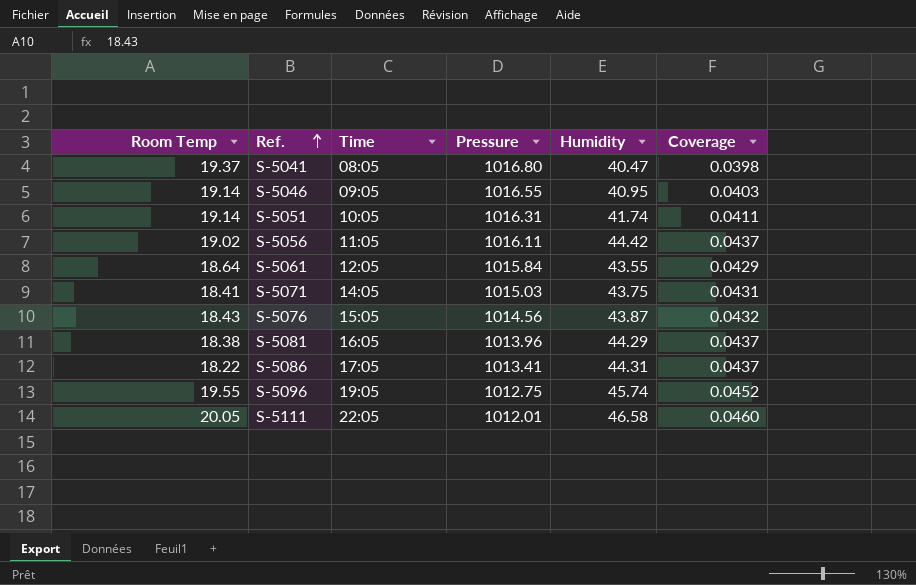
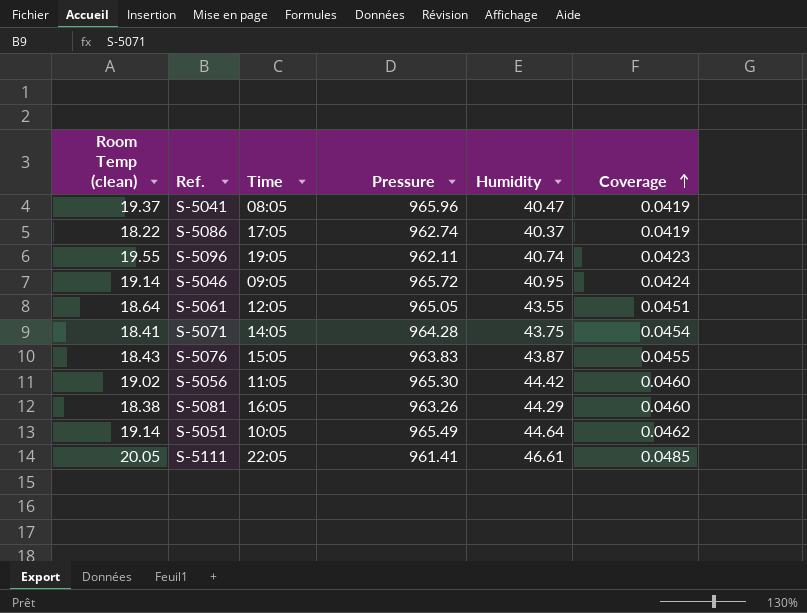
row order: Ref. ascending -> Coverage ascending
column name: Room Temp -> Room Temp (clean)
S-5041 | Pressure: 1016.80 -> 965.96
S-5041 | Coverage: 0.0398 -> 0.0419
S-5086 | Pressure: 1013.41 -> 962.74
S-5086 | Humidity: 44.31 -> 40.37
S-5086 | Coverage: 0.0437 -> 0.0419
S-5096 | Pressure: 1012.75 -> 962.11
S-5096 | Humidity: 45.74 -> 40.74
S-5096 | Coverage: 0.0452 -> 0.0423
S-5046 | Pressure: 1016.55 -> 965.72
S-5046 | Coverage: 0.0403 -> 0.0424
S-5061 | Pressure: 1015.84 -> 965.05
S-5061 | Coverage: 0.0429 -> 0.0451
S-5071 | Pressure: 1015.03 -> 964.28
S-5071 | Coverage: 0.0431 -> 0.0454
S-5076 | Pressure: 1014.56 -> 963.83
S-5076 | Coverage: 0.0432 -> 0.0455
S-5056 | Pressure: 1016.11 -> 965.30
S-5056 | Coverage: 0.0437 -> 0.0460
S-5081 | Pressure: 1013.96 -> 963.26
S-5081 | Coverage: 0.0437 -> 0.0460
S-5051 | Pressure: 1016.31 -> 965.49
S-5051 | Humidity: 41.74 -> 44.64
S-5051 | Coverage: 0.0411 -> 0.0462
S-5111 | Pressure: 1012.01 -> 961.41
S-5111 | Humidity: 46.58 -> 46.61
S-5111 | Coverage: 0.0460 -> 0.0485

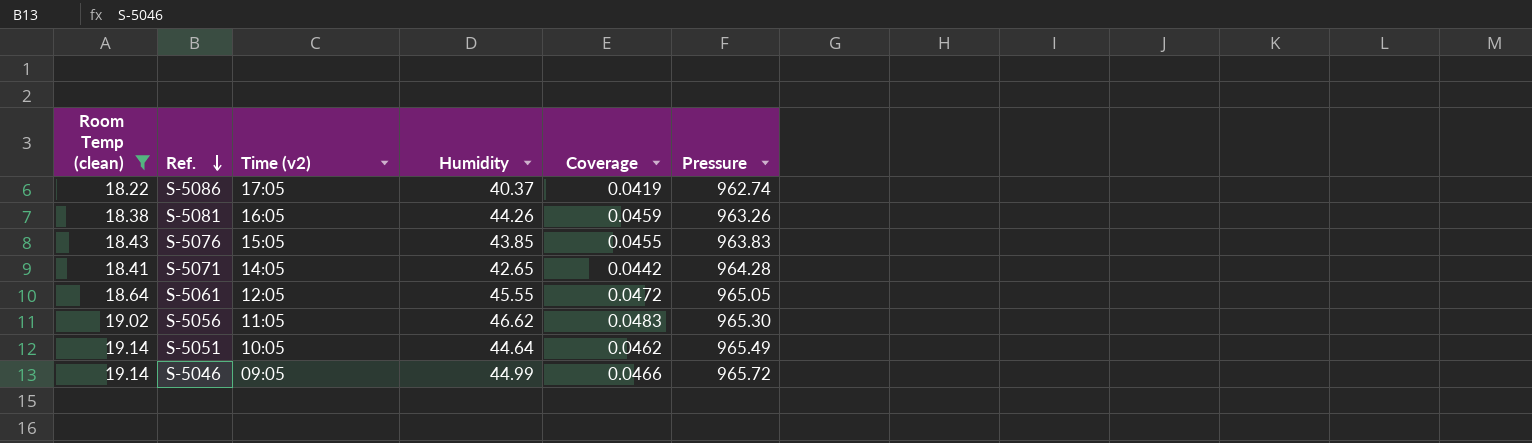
filter: none -> Room Temp (clean) <= 19.14
row order: Coverage ascending -> Ref. descending
column name: Time -> Time (v2)
column Pressure | position: 4 -> 6
S-5081 | Humidity: 44.29 -> 44.26
S-5081 | Coverage: 0.0460 -> 0.0459
S-5076 | Humidity: 43.87 -> 43.85
S-5071 | Humidity: 43.75 -> 42.65
S-5071 | Coverage: 0.0454 -> 0.0442
S-5061 | Humidity: 43.55 -> 45.55
S-5061 | Coverage: 0.0451 -> 0.0472
S-5056 | Humidity: 44.42 -> 46.62
S-5056 | Coverage: 0.0460 -> 0.0483
S-5046 | Humidity: 40.95 -> 44.99
S-5046 | Coverage: 0.0424 -> 0.0466

